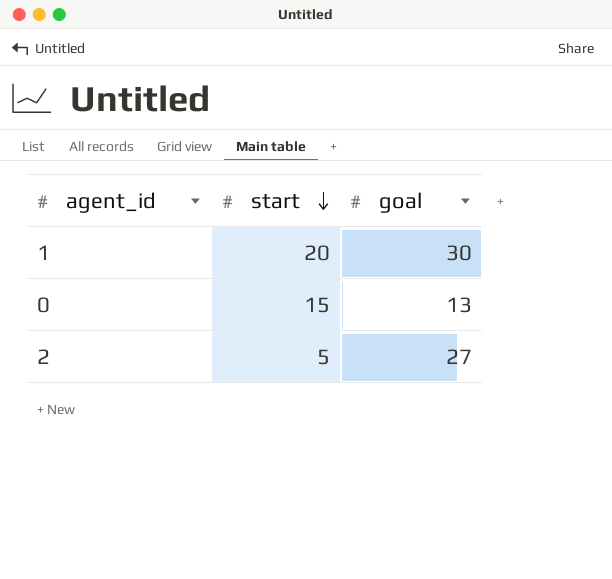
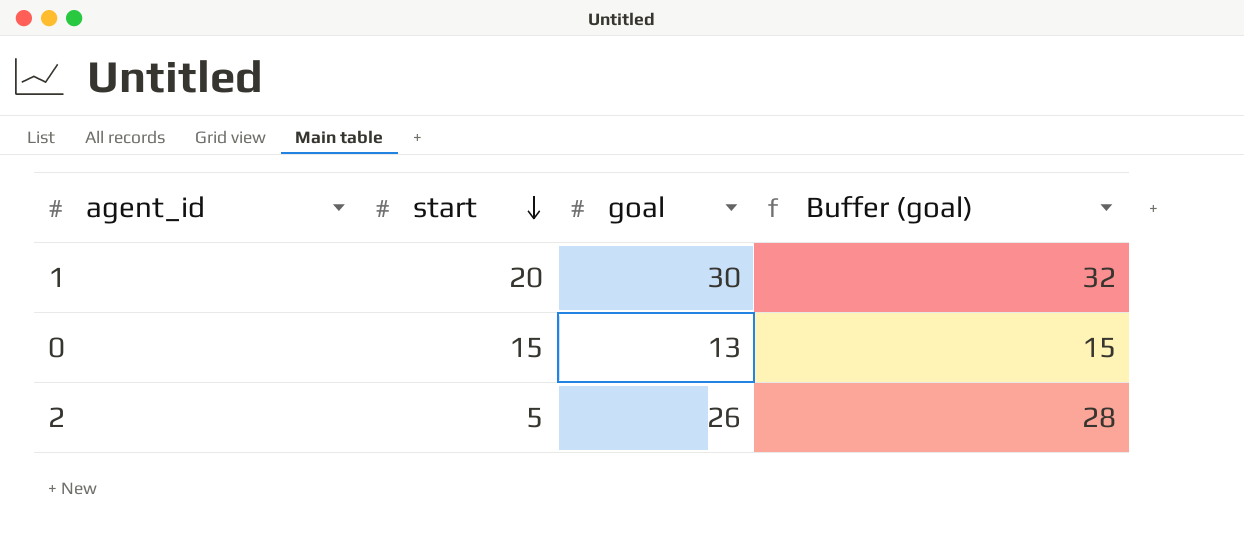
column Buffer (goal) | formula: none -> [goal] + 2
2 | goal: 27 -> 26

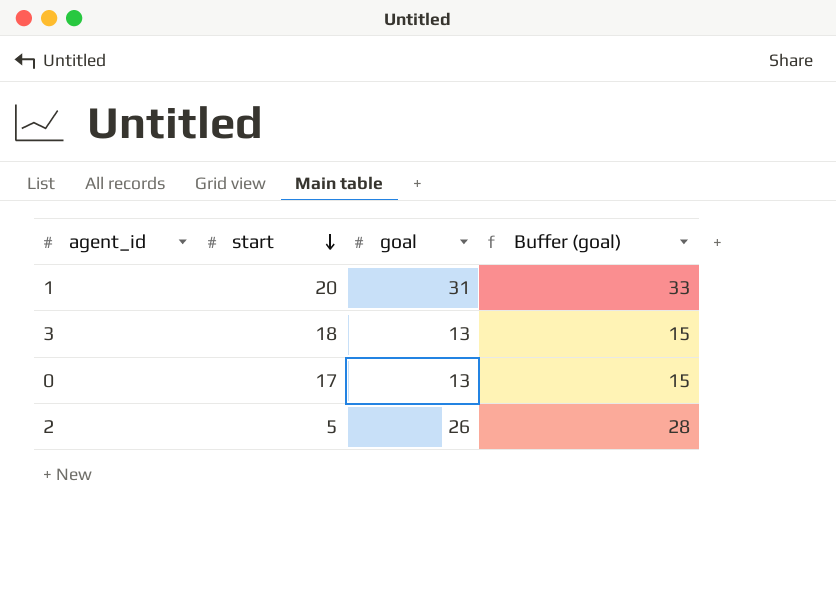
1 | goal: 30 -> 31
1 | Buffer (goal): 32 -> 33
row 3: none -> 18 | 13 | 15
0 | start: 15 -> 17

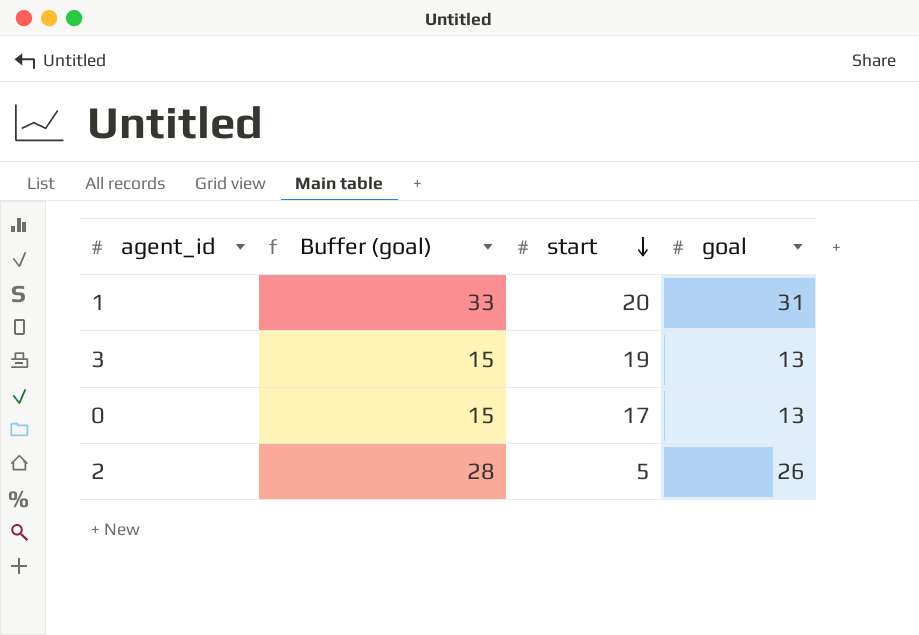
column Buffer (goal) | position: 4 -> 2
3 | start: 18 -> 19

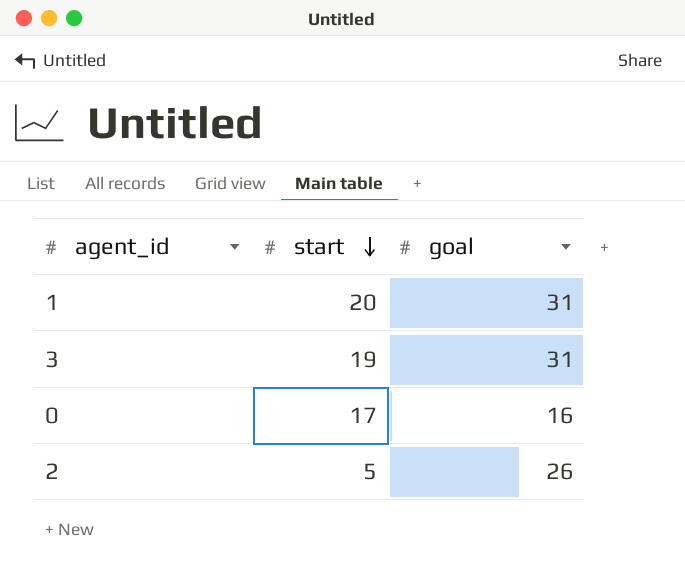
column Buffer (goal) | formula: [goal] + 2 -> none
3 | goal: 13 -> 31
0 | goal: 13 -> 16

